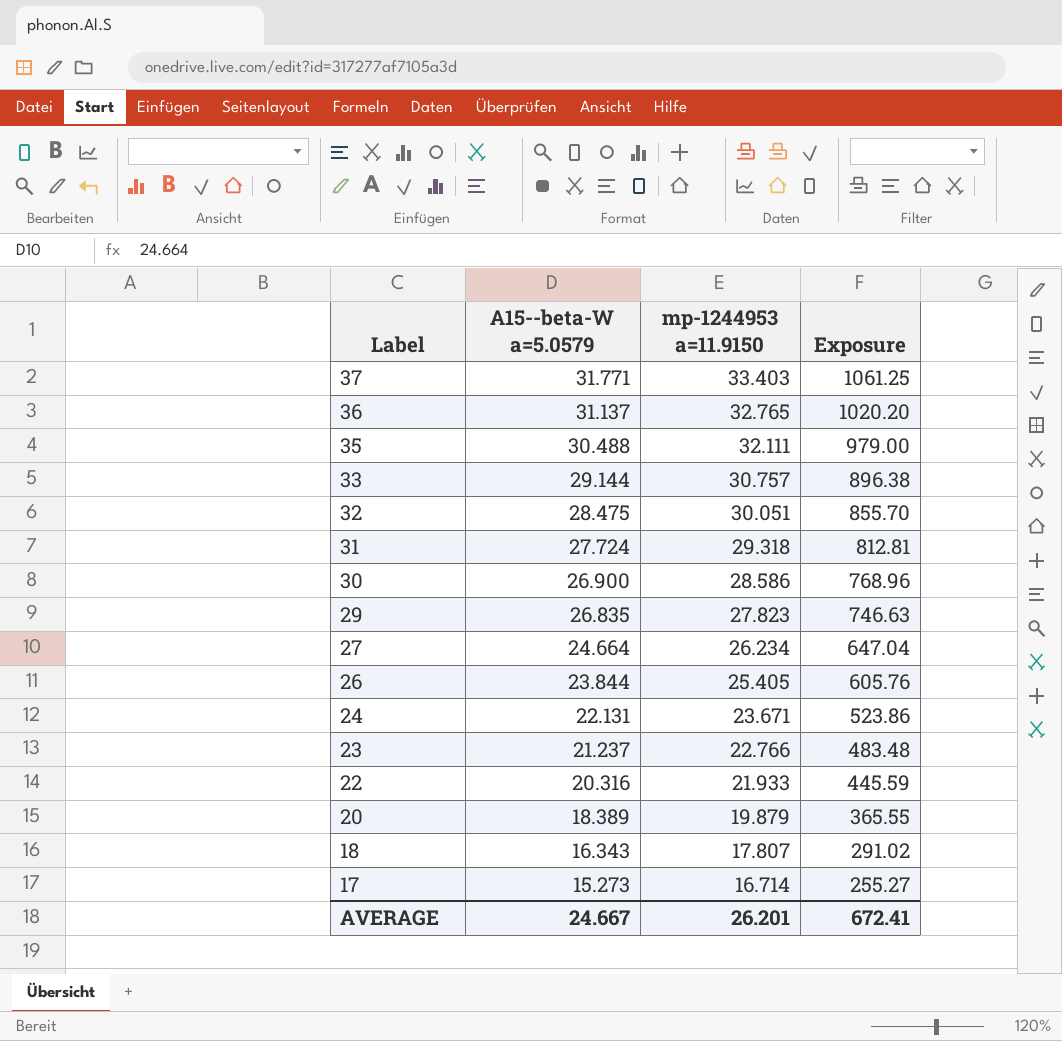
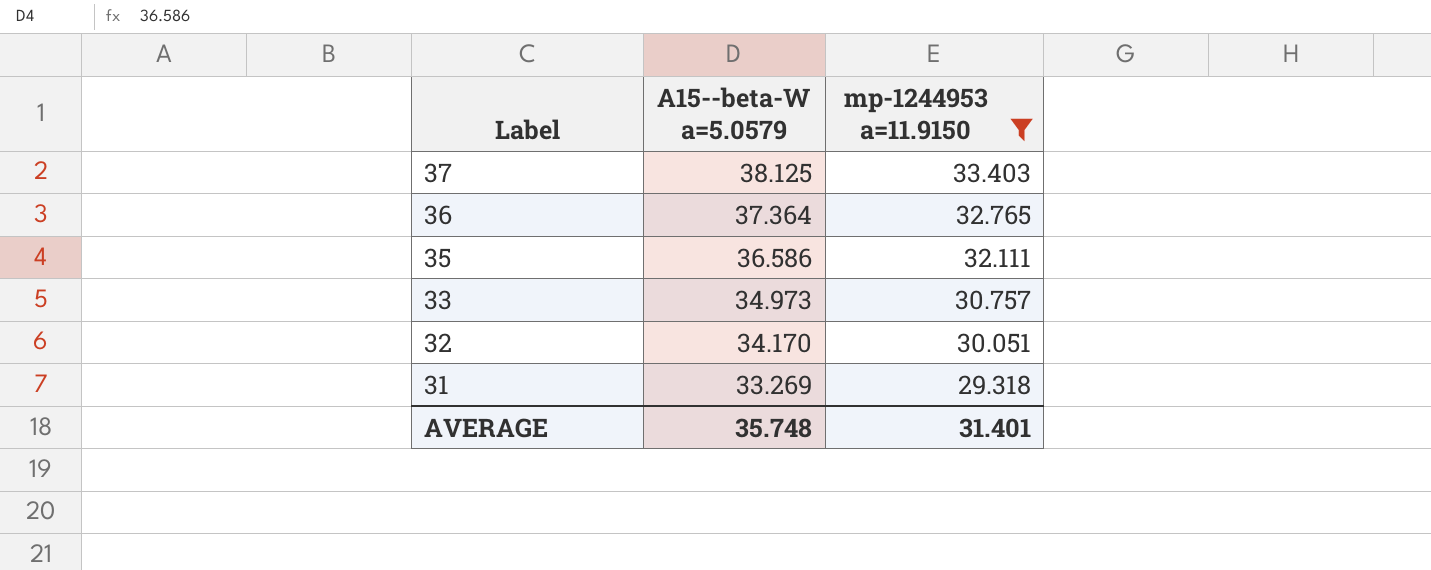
filter: none -> mp-1244953 a=11.9150 >= 29.318
column Exposure | formula: [A15--beta-W a=5.0579] * [mp-1244953 a=11.9150] -> none
37 | A15--beta-W a=5.0579: 31.771 -> 38.125
36 | A15--beta-W a=5.0579: 31.137 -> 37.364
35 | A15--beta-W a=5.0579: 30.488 -> 36.586
33 | A15--beta-W a=5.0579: 29.144 -> 34.973
32 | A15--beta-W a=5.0579: 28.475 -> 34.170
31 | A15--beta-W a=5.0579: 27.724 -> 33.269
AVERAGE | A15--beta-W a=5.0579: 24.667 -> 35.748
AVERAGE | mp-1244953 a=11.9150: 26.201 -> 31.401

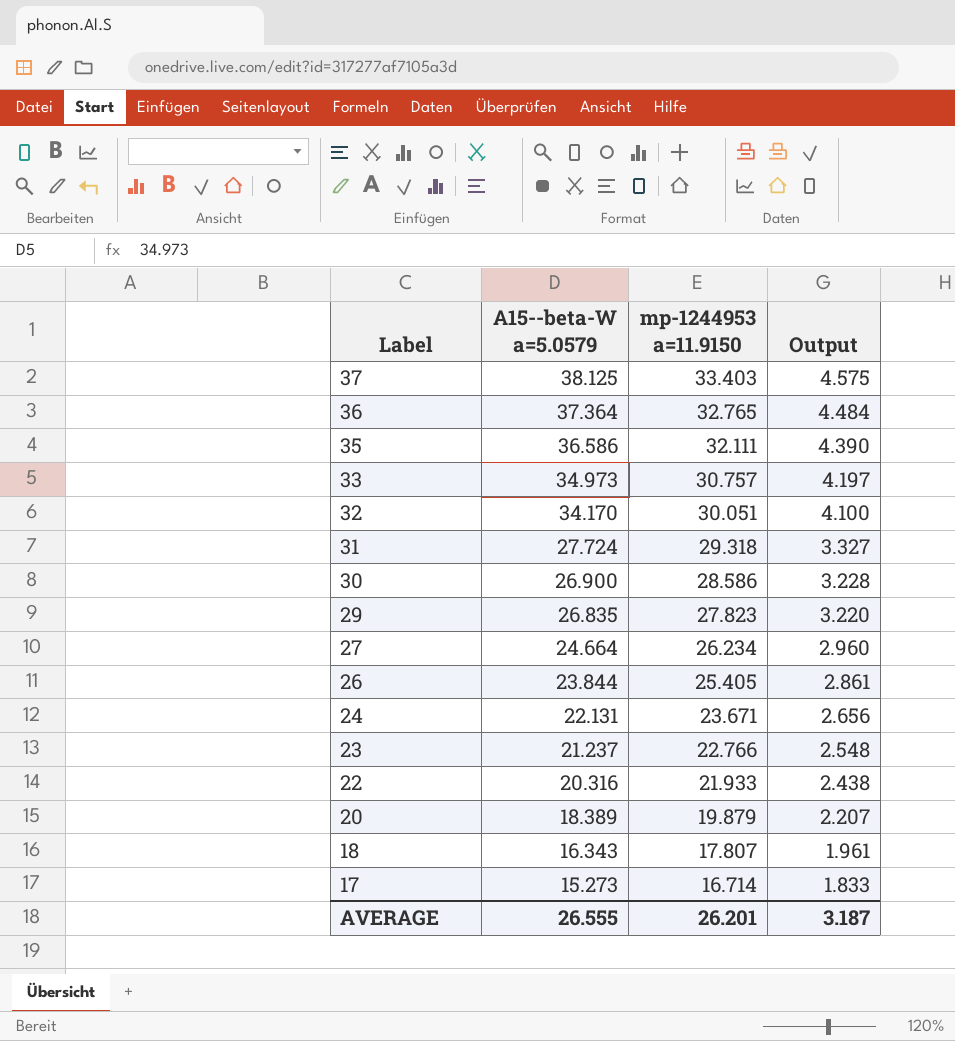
filter: mp-1244953 a=11.9150 >= 29.318 -> none
column Output | formula: none -> [A15--beta-W a=5.0579] * 0.12
31 | A15--beta-W a=5.0579: 33.269 -> 27.724
AVERAGE | A15--beta-W a=5.0579: 35.748 -> 26.555
AVERAGE | mp-1244953 a=11.9150: 31.401 -> 26.201

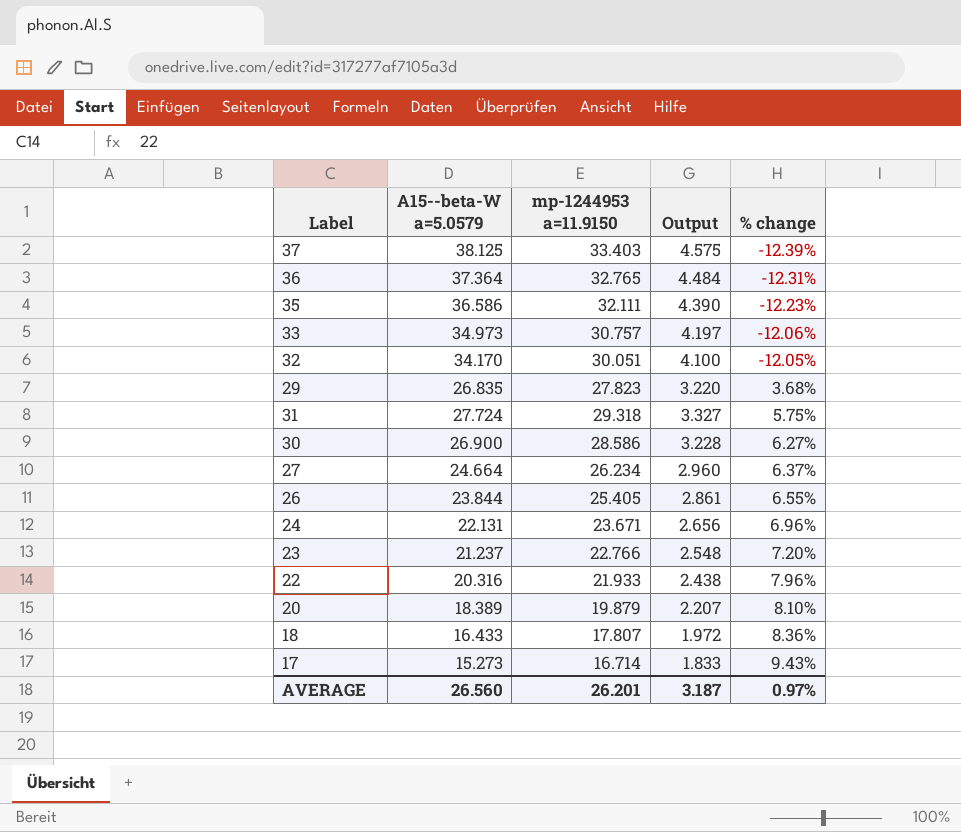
row order: Label descending -> % change ascending
column % change | formula: none -> ([mp-1244953 a=11.9150] - [A15--beta-W a=5.0579]) / [A15--beta-W a=5.0579]
18 | A15--beta-W a=5.0579: 16.343 -> 16.433
18 | Output: 1.961 -> 1.972
AVERAGE | A15--beta-W a=5.0579: 26.555 -> 26.560

